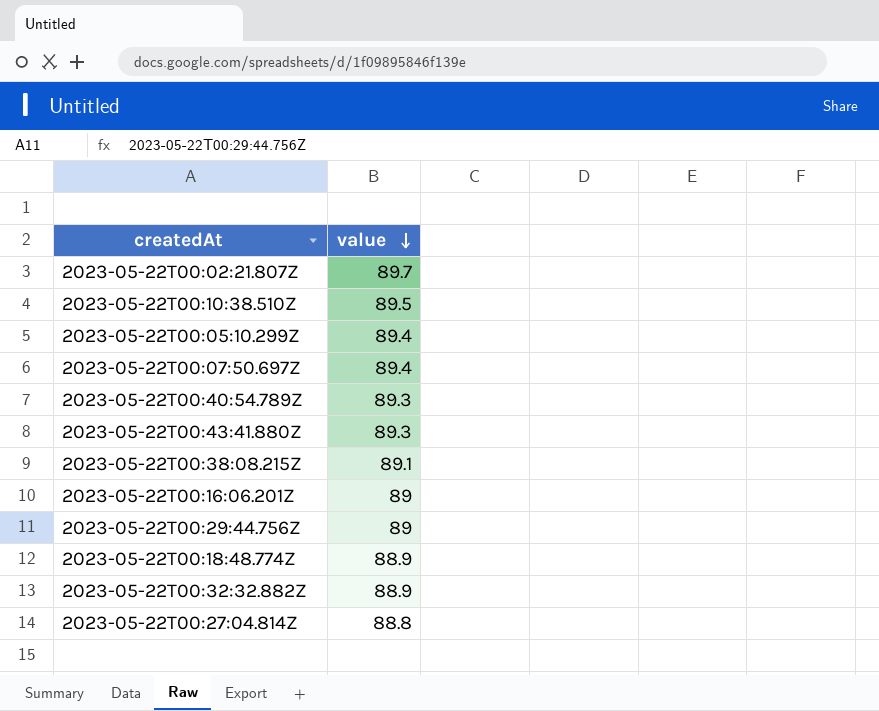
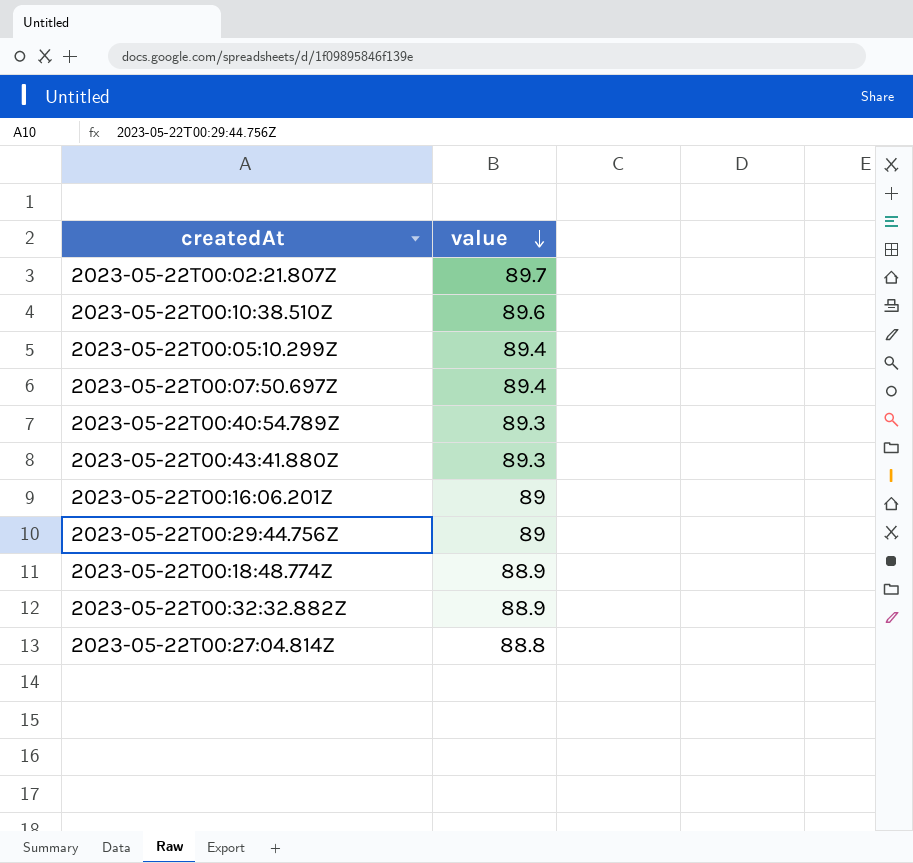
row 2023-05-22T00:38:08.215Z: 89.1 -> none
2023-05-22T00:10:38.510Z | value: 89.5 -> 89.6

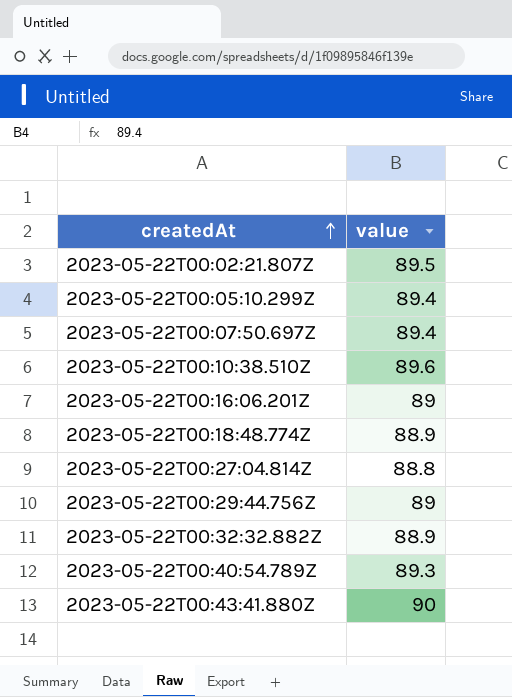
row order: value descending -> createdAt ascending
2023-05-22T00:02:21.807Z | value: 89.7 -> 89.5
2023-05-22T00:43:41.880Z | value: 89.3 -> 90

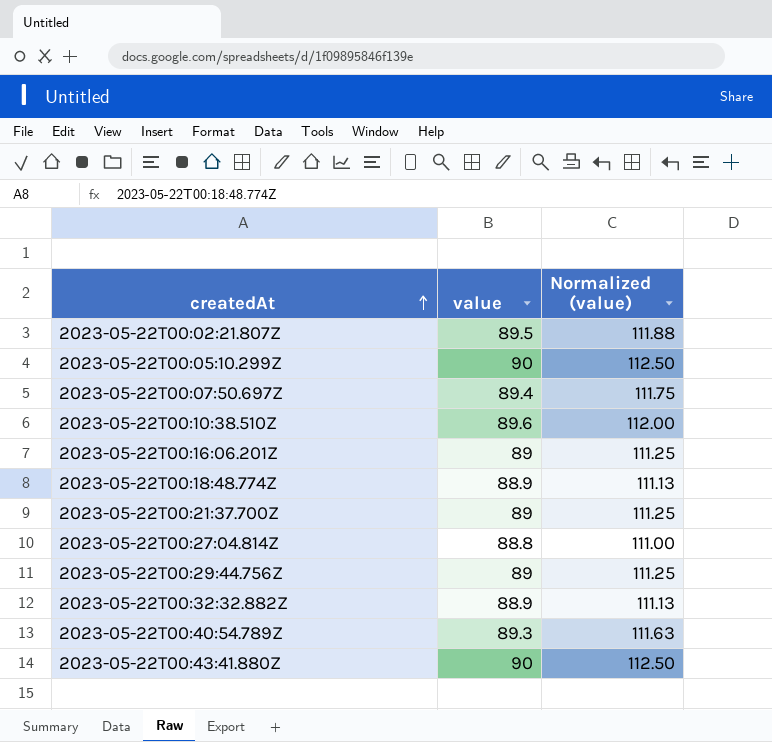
column Normalized (value) | formula: none -> [value] * 1.25
2023-05-22T00:05:10.299Z | value: 89.4 -> 90
row 2023-05-22T00:21:37.700Z: none -> 89 | 111.25

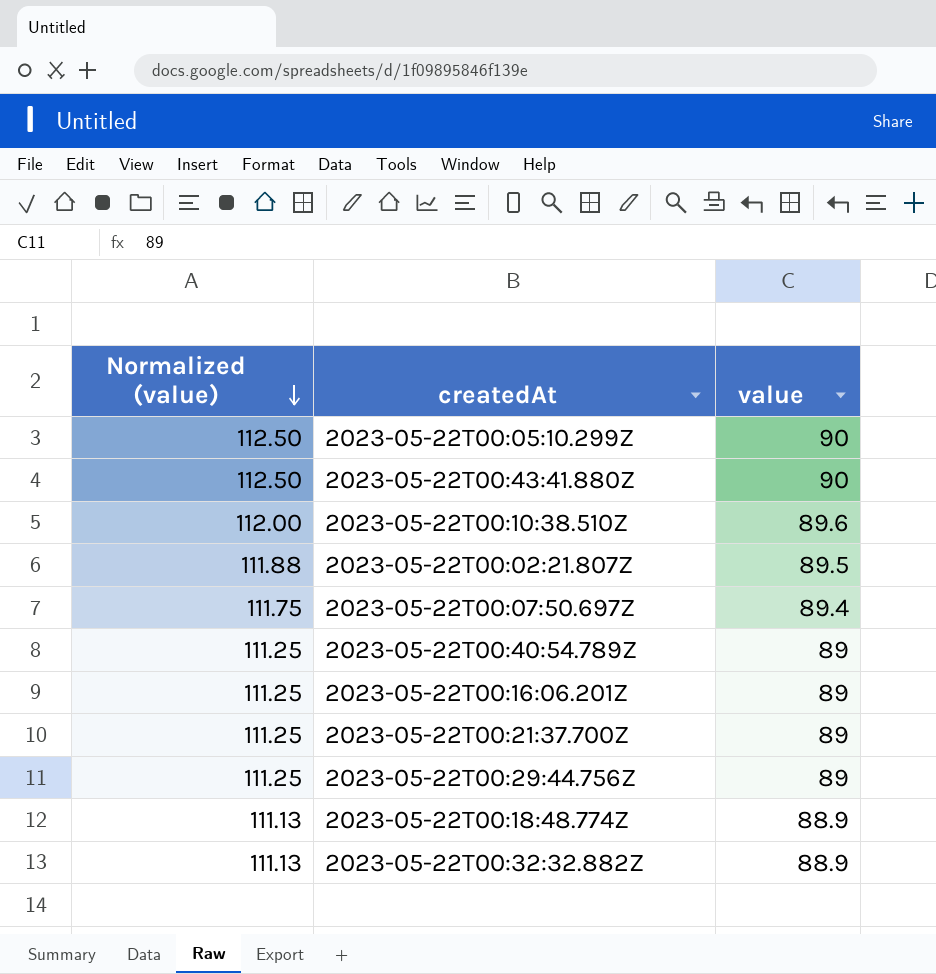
row order: createdAt ascending -> Normalized (value) descending
column Normalized (value) | position: 3 -> 1
row 2023-05-22T00:27:04.814Z: 88.8 | 111.00 -> none
2023-05-22T00:40:54.789Z | Normalized (value): 111.63 -> 111.25
2023-05-22T00:40:54.789Z | value: 89.3 -> 89

